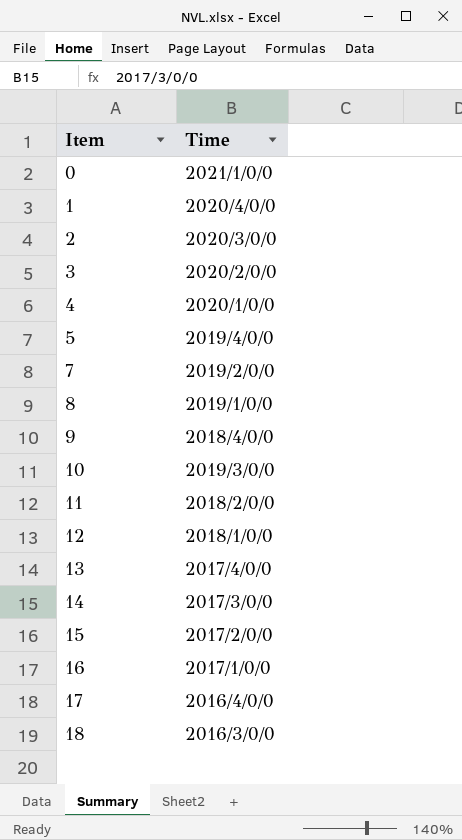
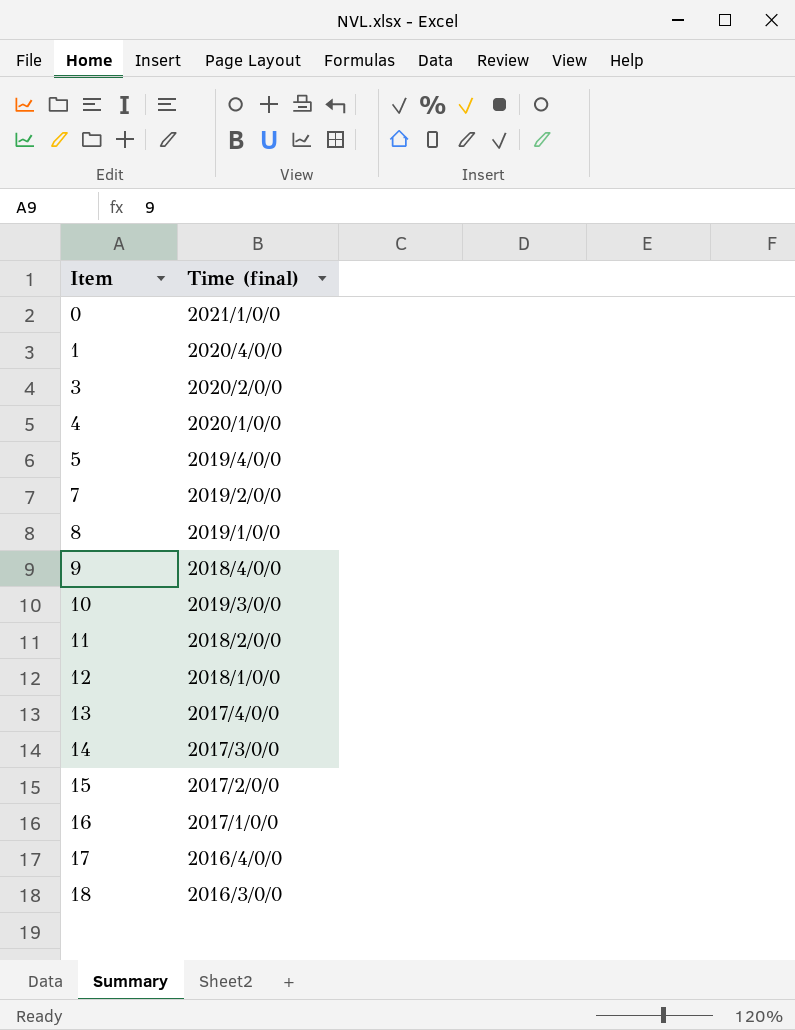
column name: Time -> Time (final)
row 2: 2020/3/0/0 -> none

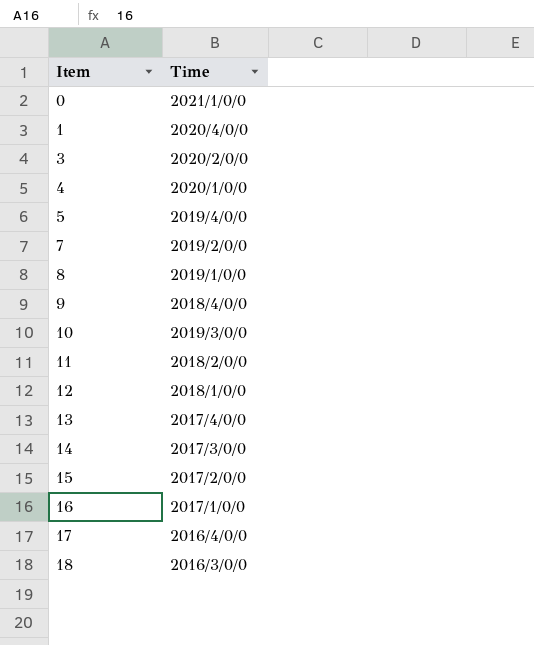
column name: Time (final) -> Time

